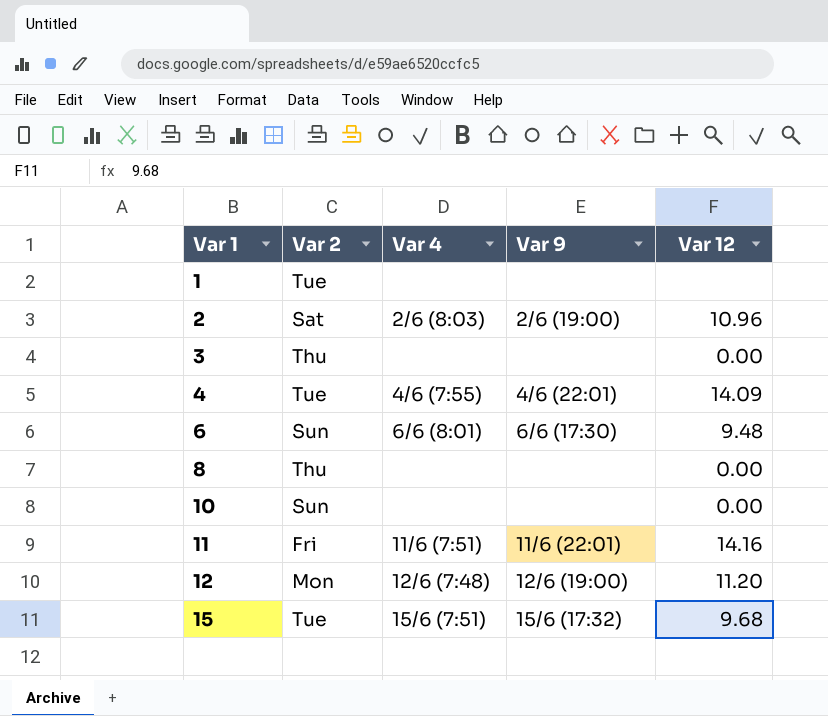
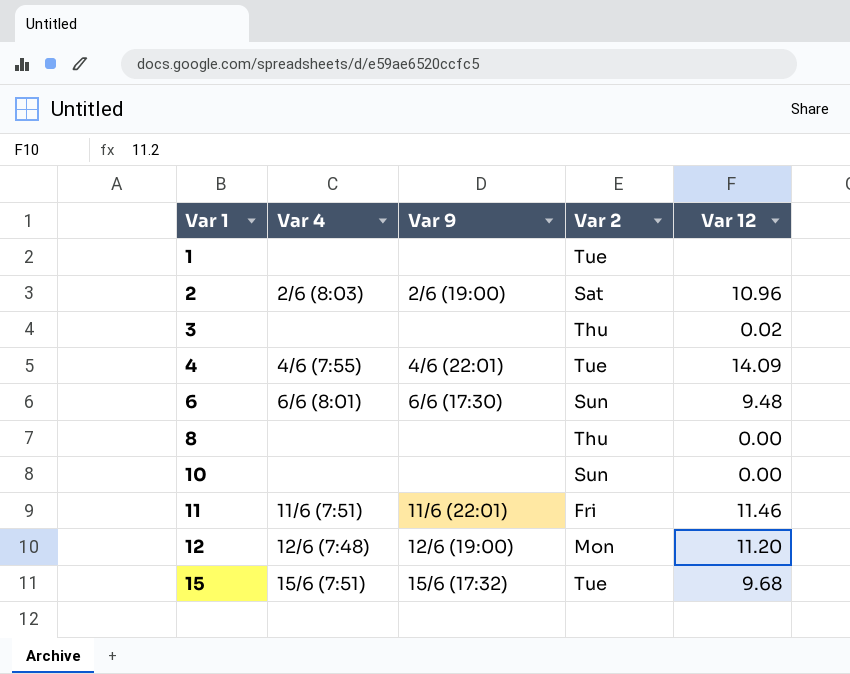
column Var 2 | position: 2 -> 4
3 | Var 12: 0.00 -> 0.02
11 | Var 12: 14.16 -> 11.46

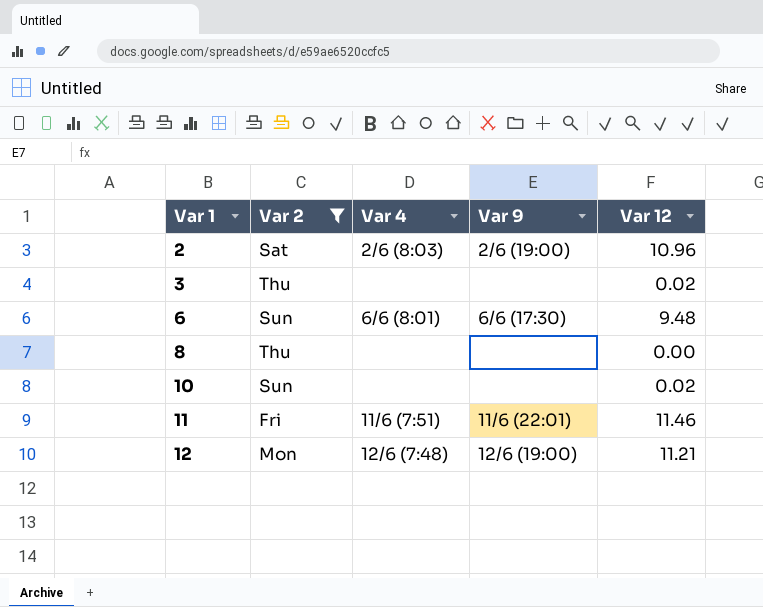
filter: none -> Var 2 != Tue
column Var 2 | position: 4 -> 2
10 | Var 12: 0.00 -> 0.02
12 | Var 12: 11.20 -> 11.21

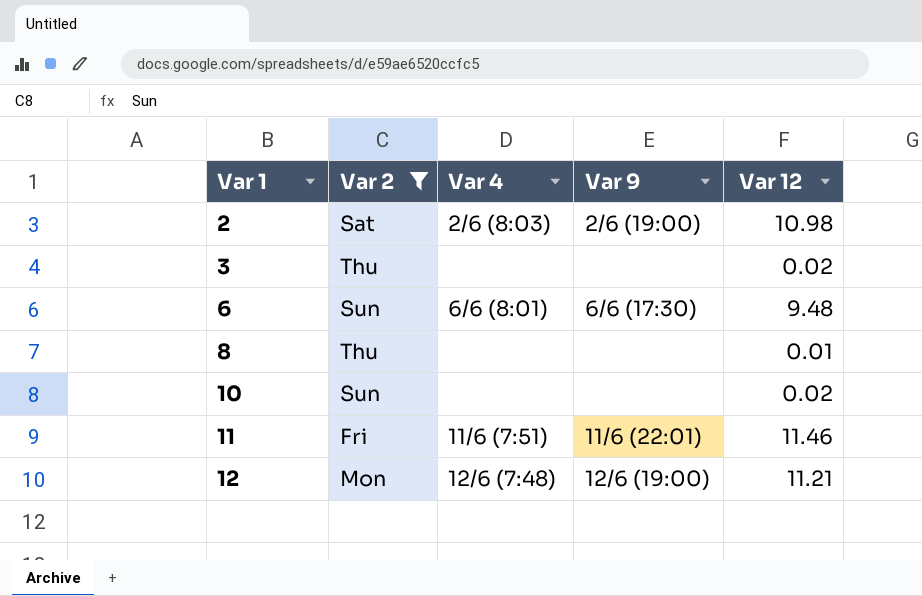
2 | Var 12: 10.96 -> 10.98
8 | Var 12: 0.00 -> 0.01

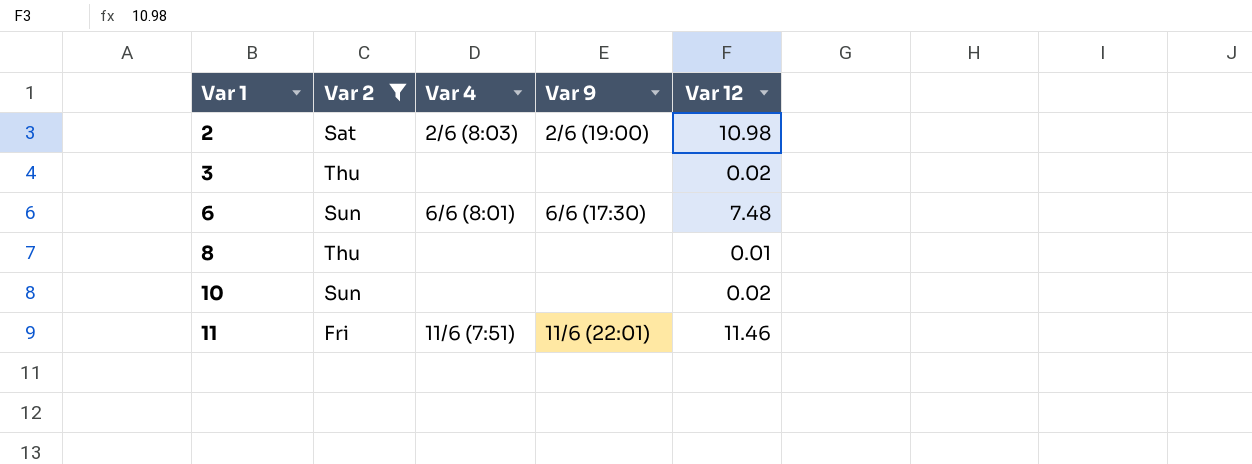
row 12: Mon | 12/6 (7:48) | 12/6 (19:00) | 11.21 -> none
6 | Var 12: 9.48 -> 7.48

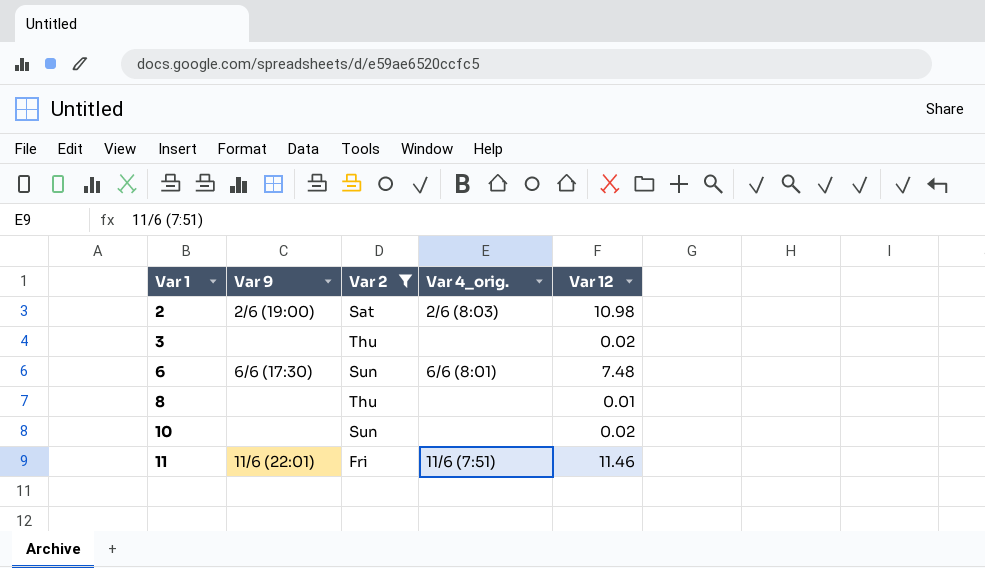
column Var 9 | position: 4 -> 2
column name: Var 4 -> Var 4_orig.

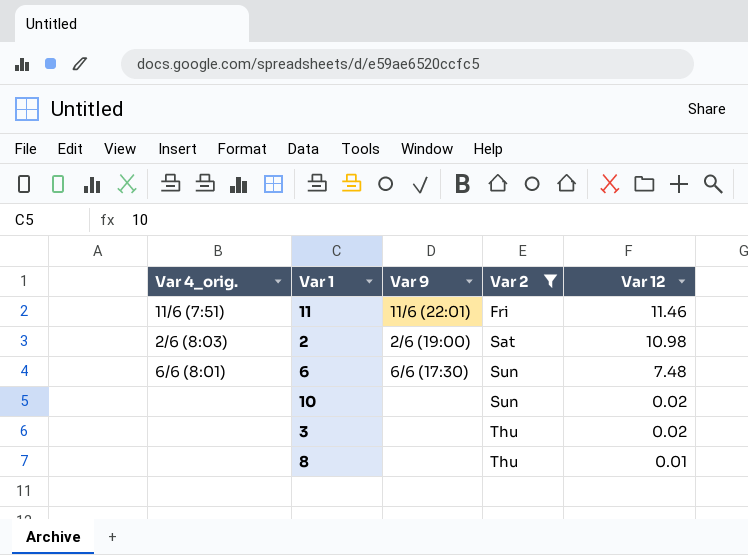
row order: Var 1 ascending -> Var 2 ascending
column Var 4_orig. | position: 4 -> 1

